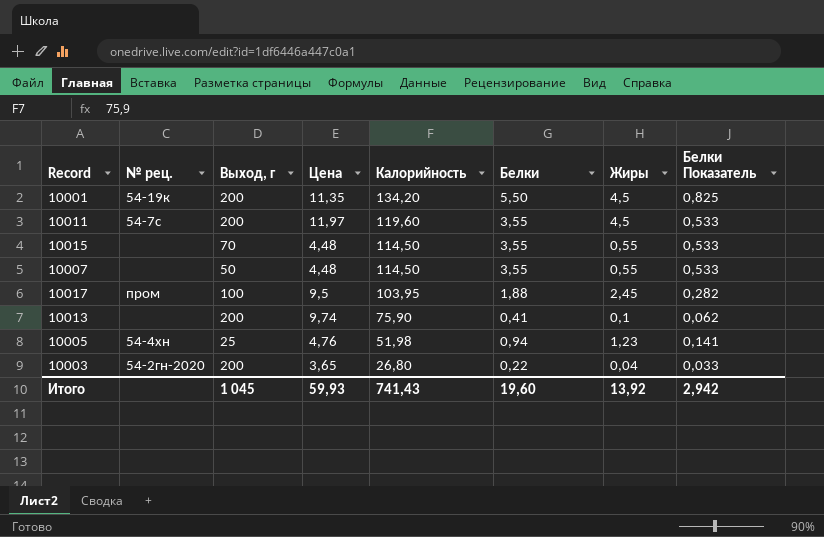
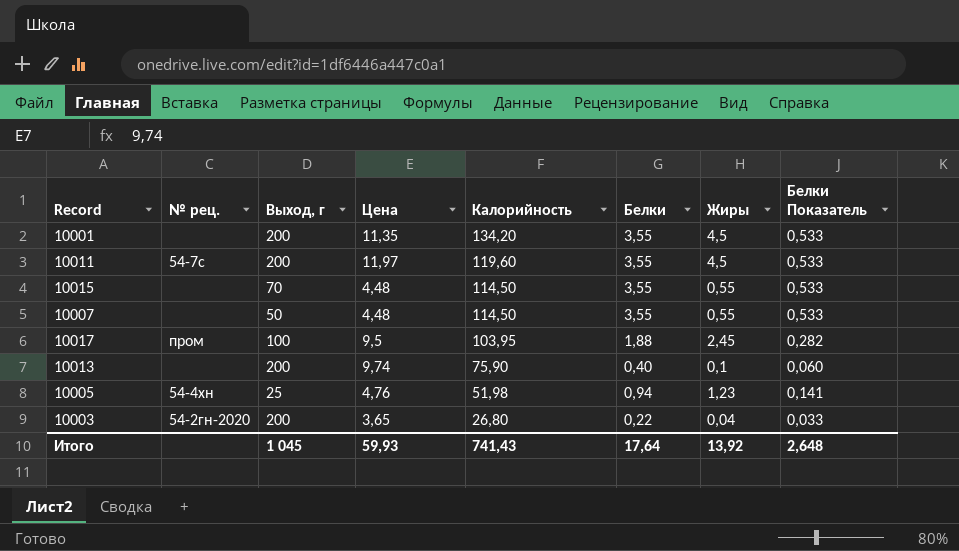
10001 | № рец.: 54-19к -> none
10001 | Белки: 5,50 -> 3,55
10001 | Белки Показатель: 0,825 -> 0,533
10013 | Белки: 0,41 -> 0,40
10013 | Белки Показатель: 0,062 -> 0,060
Итого | Белки: 19,60 -> 17,64
Итого | Белки Показатель: 2,942 -> 2,648

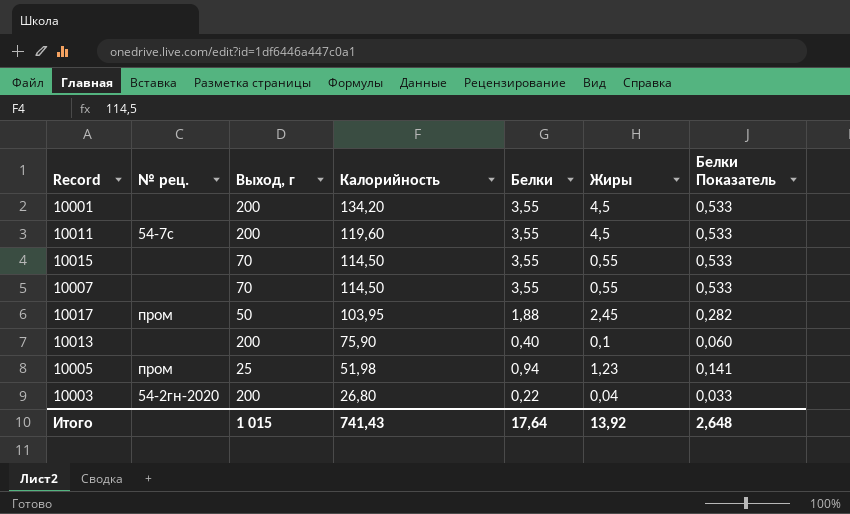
column Цена | position: 4 -> none
10007 | Выход, г: 50 -> 70
10017 | Выход, г: 100 -> 50
10005 | № рец.: 54-4хн -> пром
Итого | Выход, г: 1 045 -> 1 015

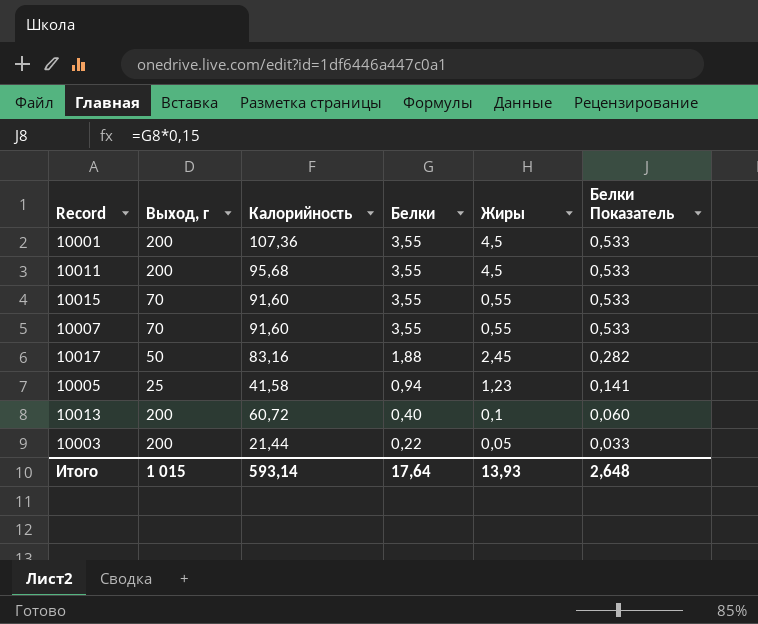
row order: Калорийность descending -> Белки descending
column № рец. | position: 2 -> none
10001 | Калорийность: 134,20 -> 107,36
10011 | Калорийность: 119,60 -> 95,68
10015 | Калорийность: 114,50 -> 91,60
10007 | Калорийность: 114,50 -> 91,60
10017 | Калорийность: 103,95 -> 83,16
10005 | Калорийность: 51,98 -> 41,58
10013 | Калорийность: 75,90 -> 60,72
10003 | Калорийность: 26,80 -> 21,44
10003 | Жиры: 0,04 -> 0,05
Итого | Калорийность: 741,43 -> 593,14
Итого | Жиры: 13,92 -> 13,93

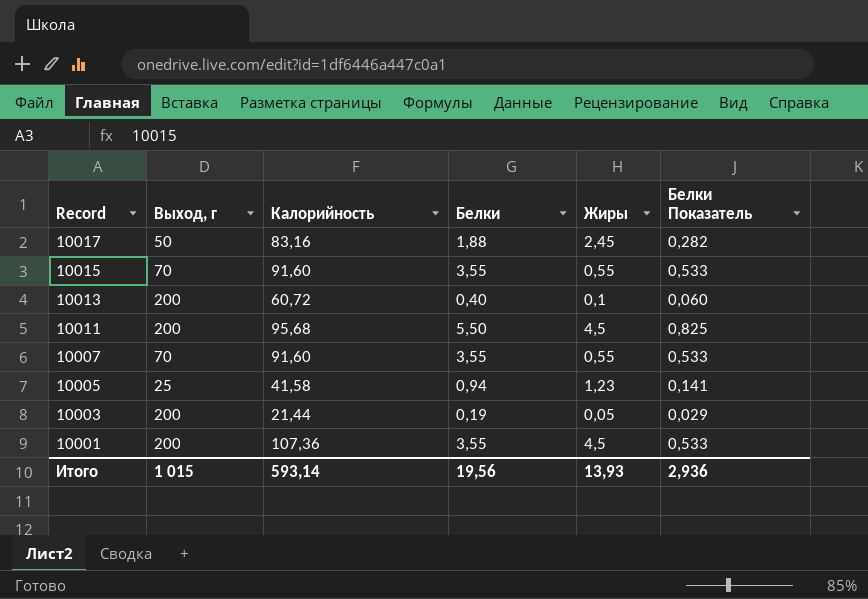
row order: Белки descending -> Record descending
10011 | Белки: 3,55 -> 5,50
10011 | Белки Показатель: 0,533 -> 0,825
10003 | Белки: 0,22 -> 0,19
10003 | Белки Показатель: 0,033 -> 0,029
Итого | Белки: 17,64 -> 19,56
Итого | Белки Показатель: 2,648 -> 2,936

